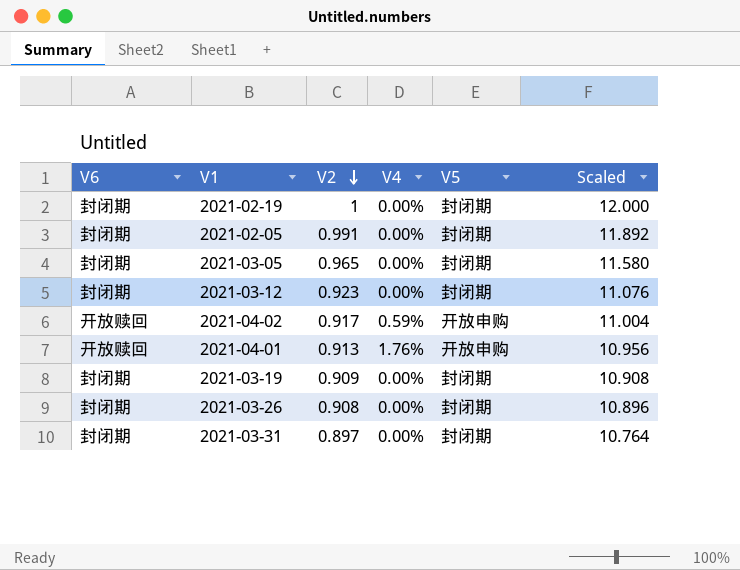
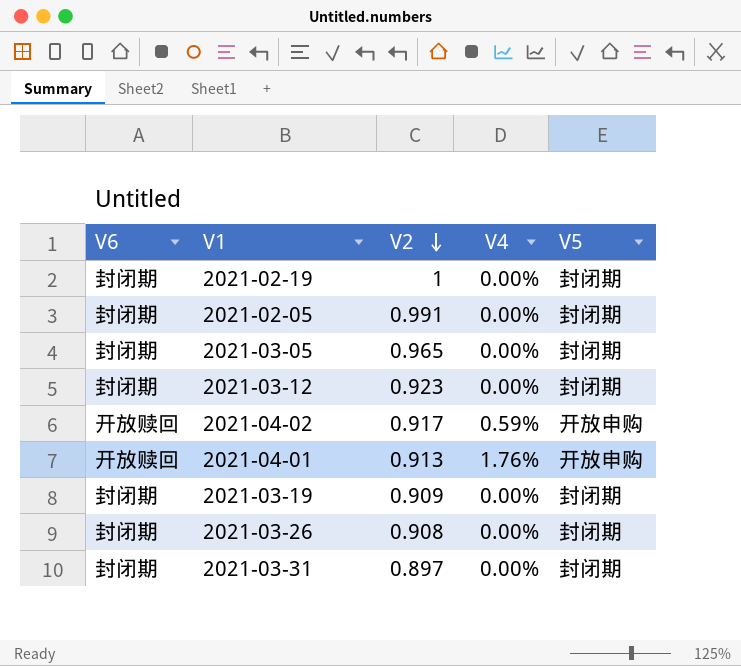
column Scaled | formula: [V2] * 12 -> none

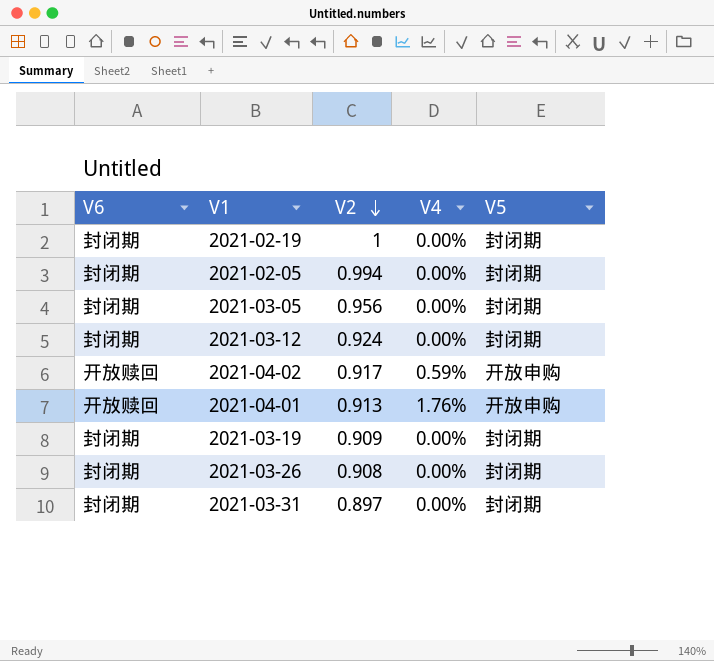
2021-02-05 | V2: 0.991 -> 0.994
2021-03-05 | V2: 0.965 -> 0.956
2021-03-12 | V2: 0.923 -> 0.924

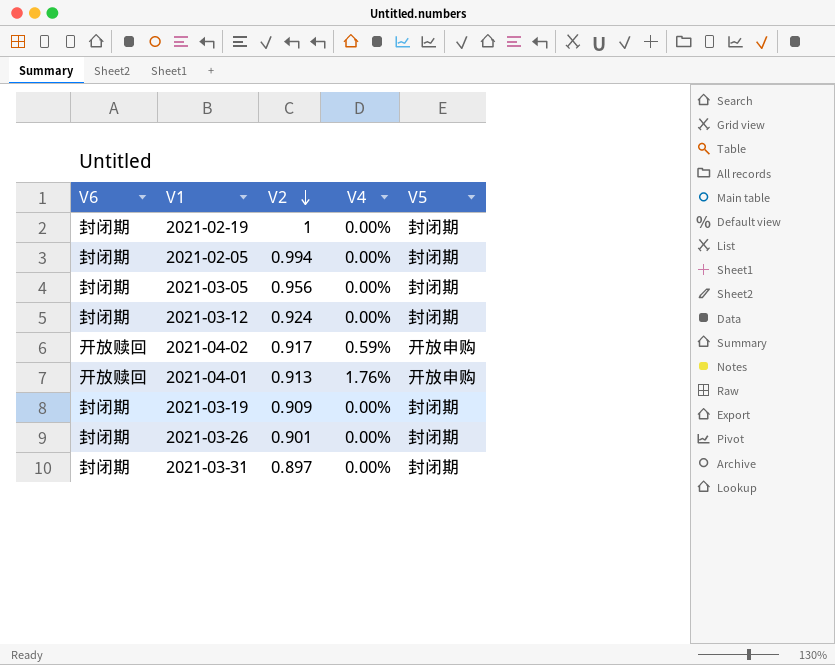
2021-03-26 | V2: 0.908 -> 0.901

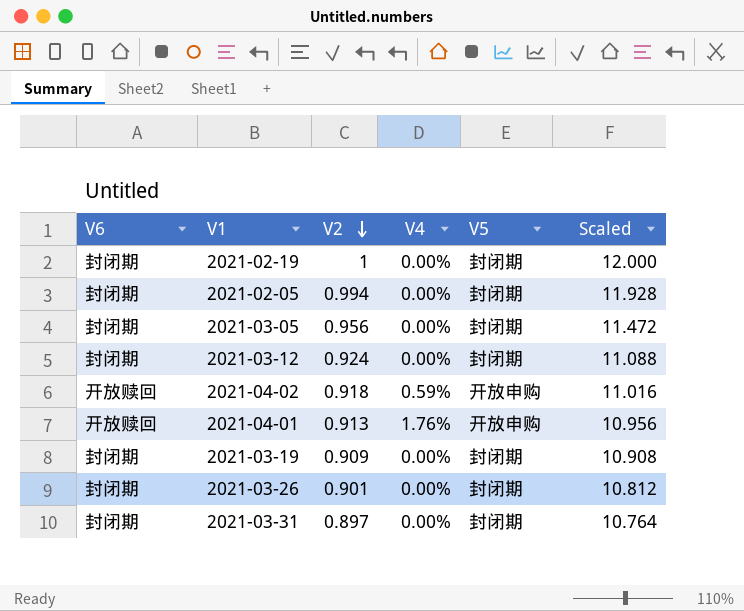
column Scaled | formula: none -> [V2] * 12
2021-04-02 | V2: 0.917 -> 0.918

